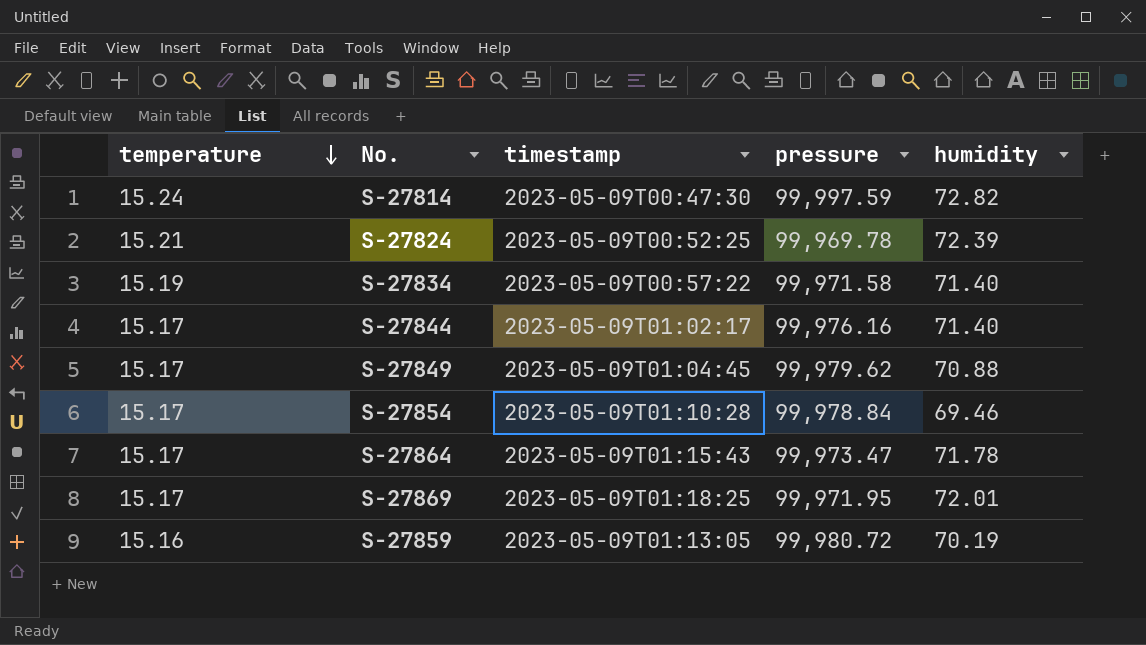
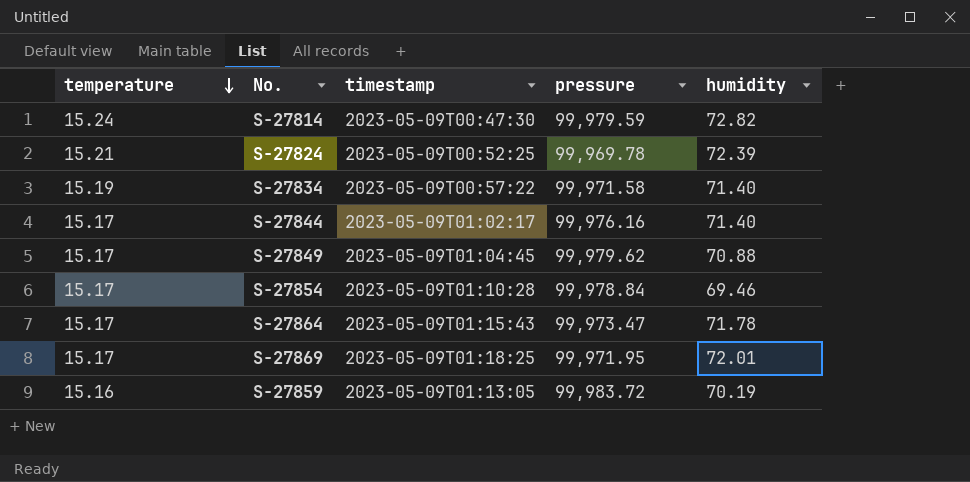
S-27814 | pressure: 99,997.59 -> 99,979.59
S-27859 | pressure: 99,980.72 -> 99,983.72

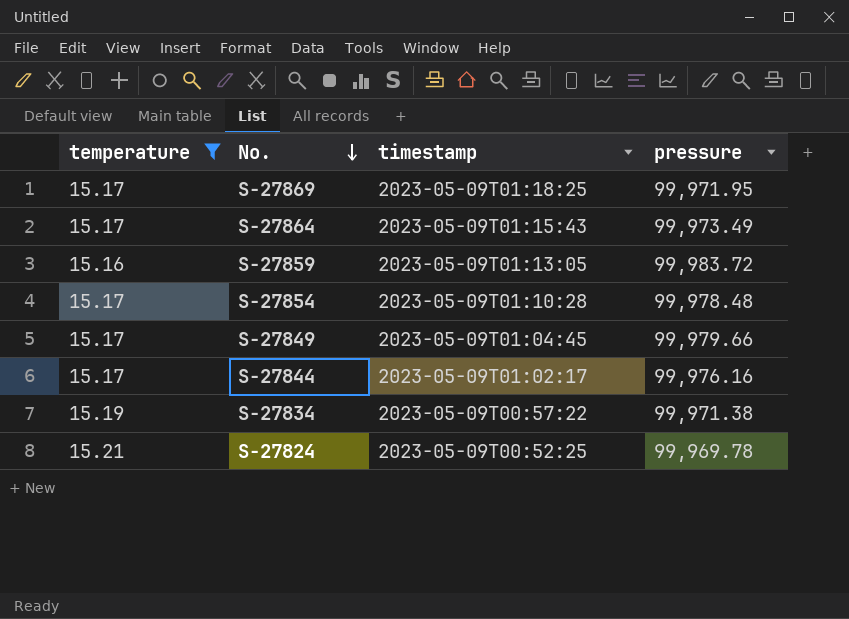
filter: none -> temperature != 15.24
row order: temperature descending -> No. descending
column humidity | position: 5 -> none
S-27864 | pressure: 99,973.47 -> 99,973.49
S-27854 | pressure: 99,978.84 -> 99,978.48
S-27849 | pressure: 99,979.62 -> 99,979.66
S-27834 | pressure: 99,971.58 -> 99,971.38

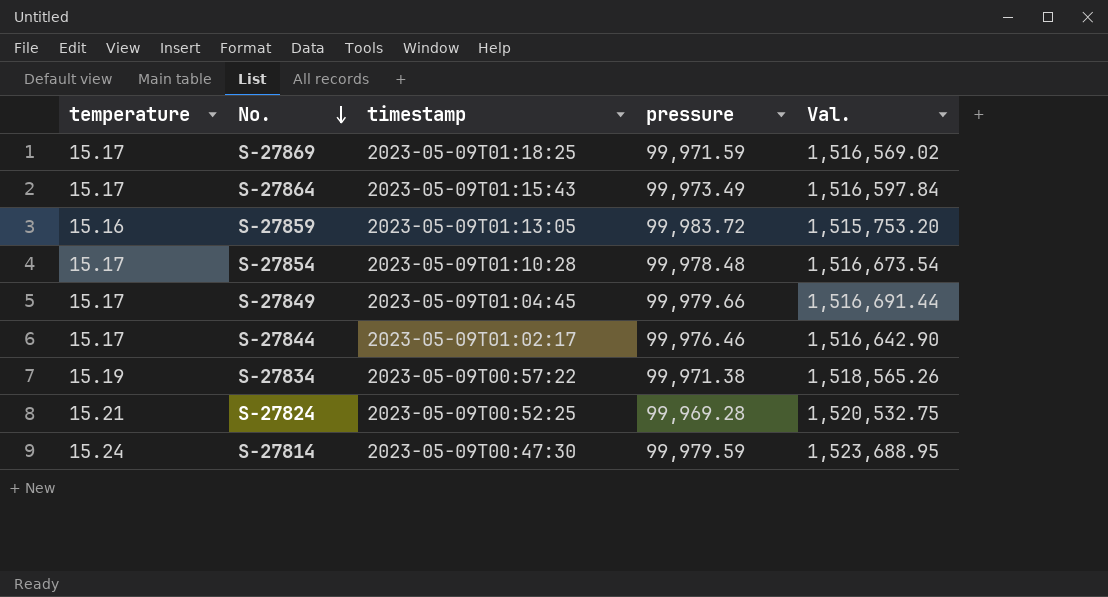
filter: temperature != 15.24 -> none
column Val. | formula: none -> [temperature] * [pressure]
S-27869 | pressure: 99,971.95 -> 99,971.59
S-27844 | pressure: 99,976.16 -> 99,976.46
S-27824 | pressure: 99,969.78 -> 99,969.28

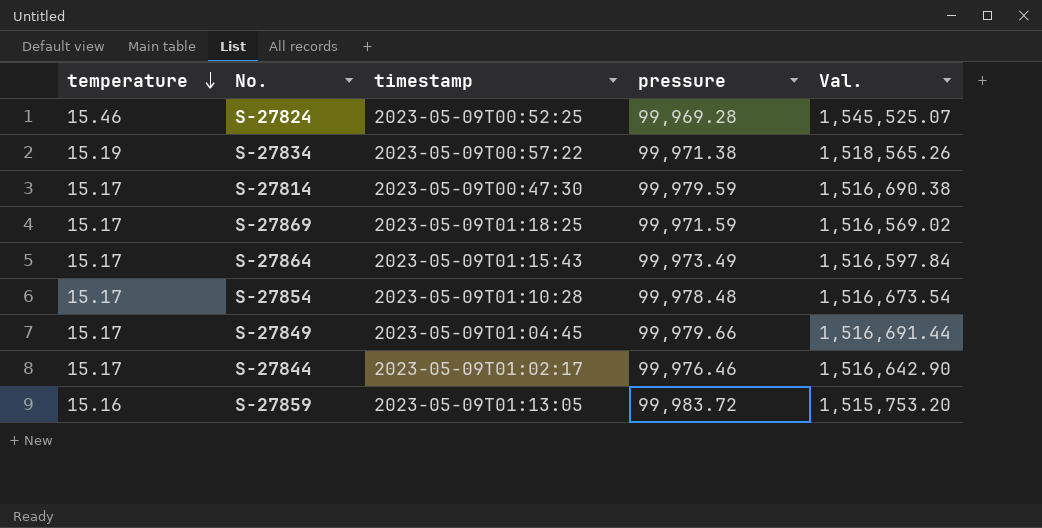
row order: No. descending -> temperature descending
S-27824 | temperature: 15.21 -> 15.46
S-27824 | Val.: 1,520,532.75 -> 1,545,525.07
S-27814 | temperature: 15.24 -> 15.17
S-27814 | Val.: 1,523,688.95 -> 1,516,690.38

